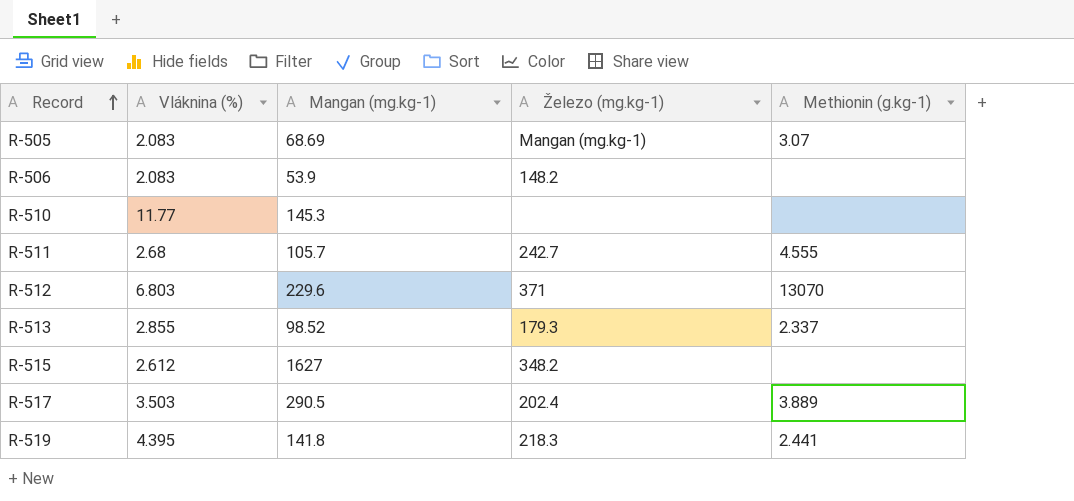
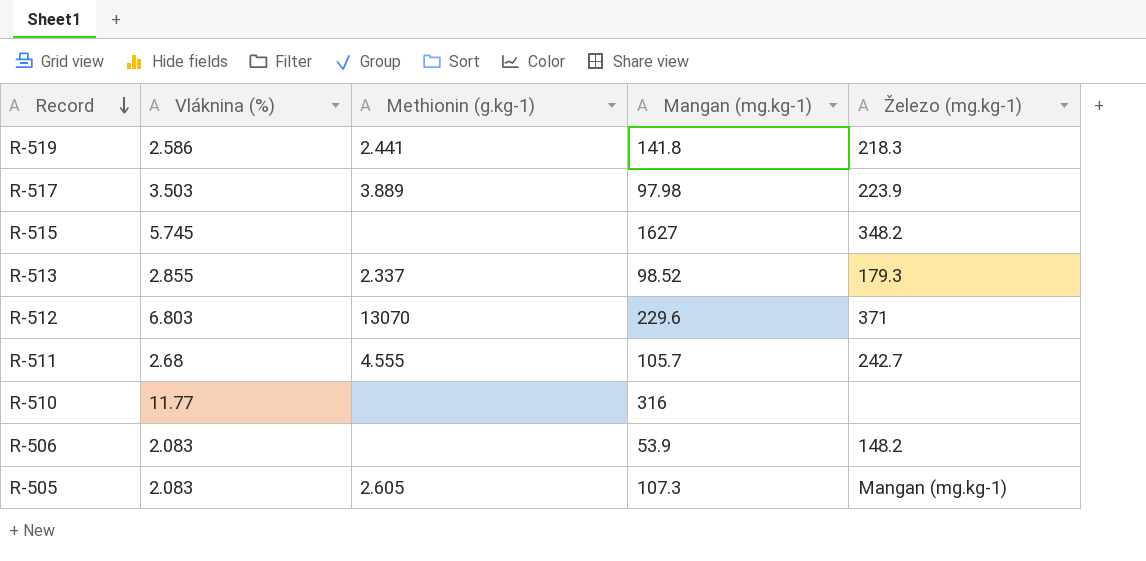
row order: Record ascending -> Record descending
column Methionin (g.kg-1) | position: 5 -> 3
R-519 | Vláknina (%): 4.395 -> 2.586
R-517 | Mangan (mg.kg-1): 290.5 -> 97.98
R-517 | Železo (mg.kg-1): 202.4 -> 223.9
R-515 | Vláknina (%): 2.612 -> 5.745
R-510 | Mangan (mg.kg-1): 145.3 -> 316
R-505 | Methionin (g.kg-1): 3.07 -> 2.605
R-505 | Mangan (mg.kg-1): 68.69 -> 107.3

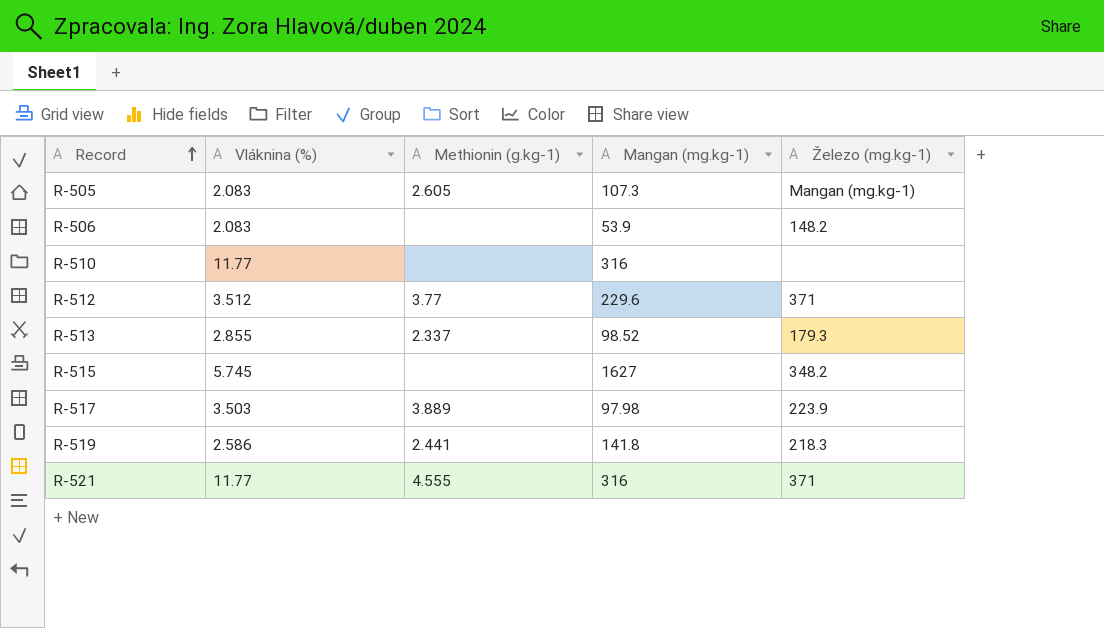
row order: Record descending -> Record ascending
row R-511: 2.68 | 4.555 | 105.7 | 242.7 -> none
R-512 | Vláknina (%): 6.803 -> 3.512
R-512 | Methionin (g.kg-1): 13070 -> 3.77
row R-521: none -> 11.77 | 4.555 | 316 | 371

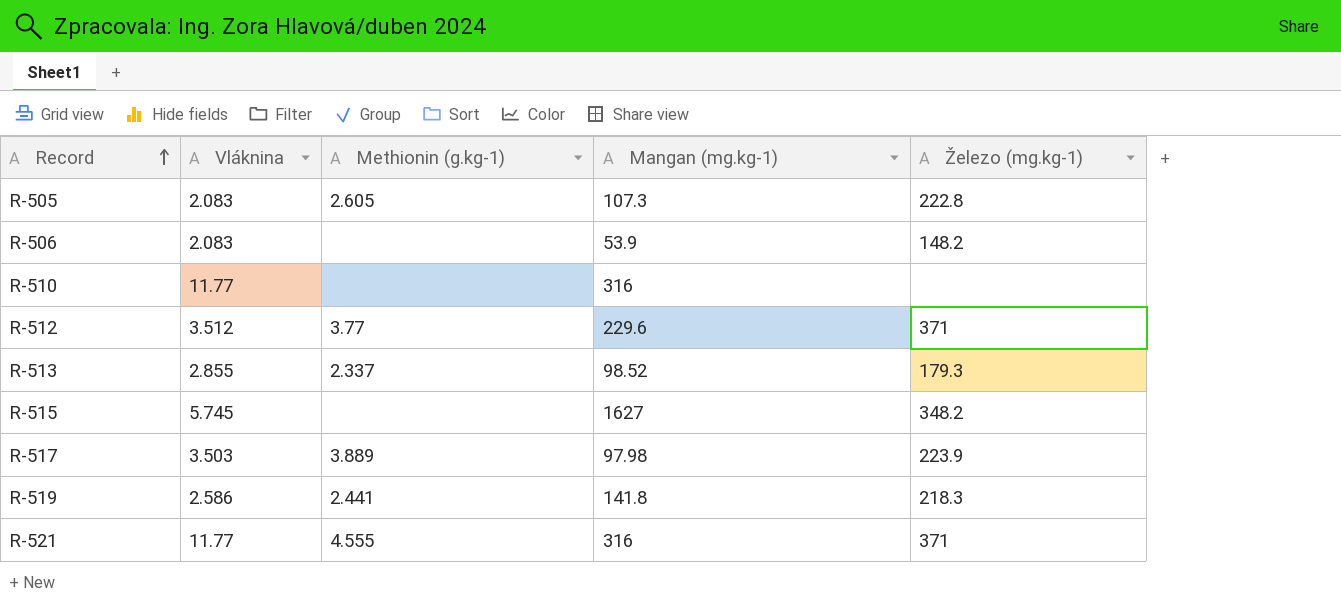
column name: Vláknina (%) -> Vláknina
R-505 | Železo (mg.kg-1): Mangan (mg.kg-1) -> 222.8

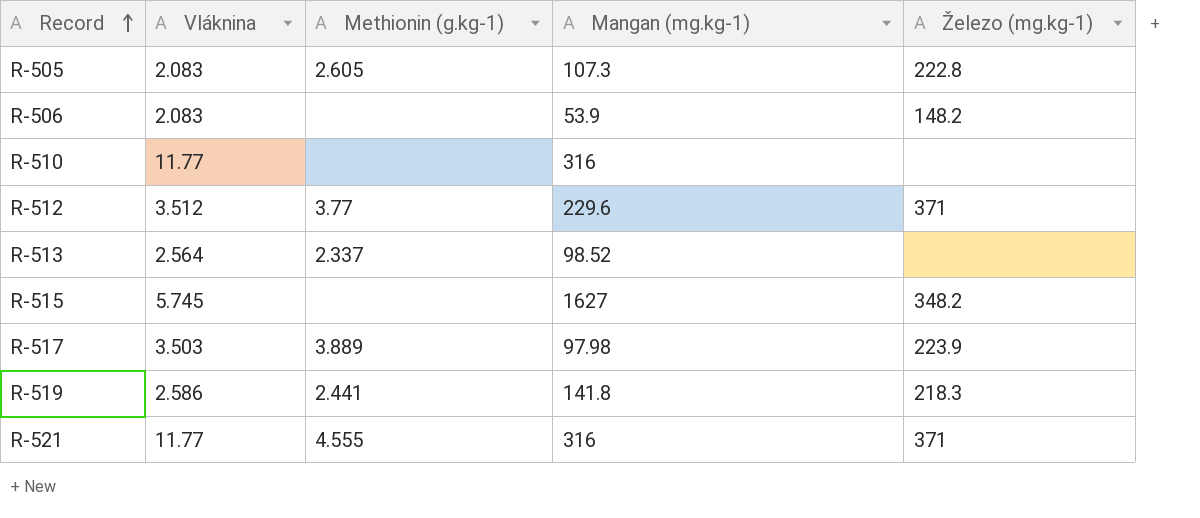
R-513 | Vláknina: 2.855 -> 2.564
R-513 | Železo (mg.kg-1): 179.3 -> none

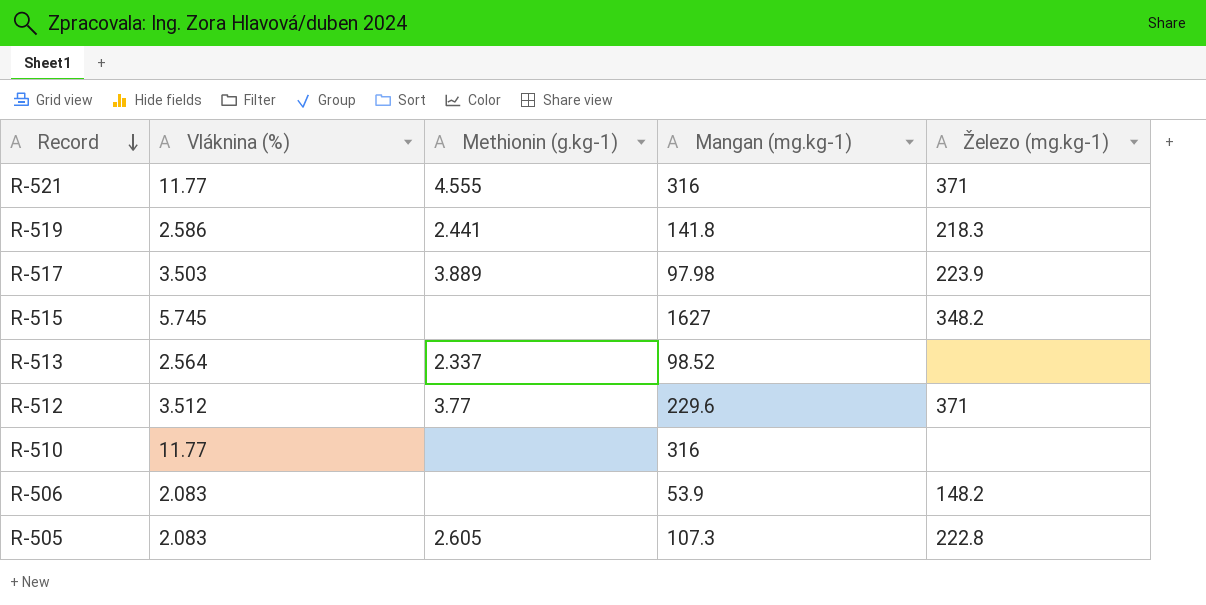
row order: Record ascending -> Record descending
column name: Vláknina -> Vláknina (%)

